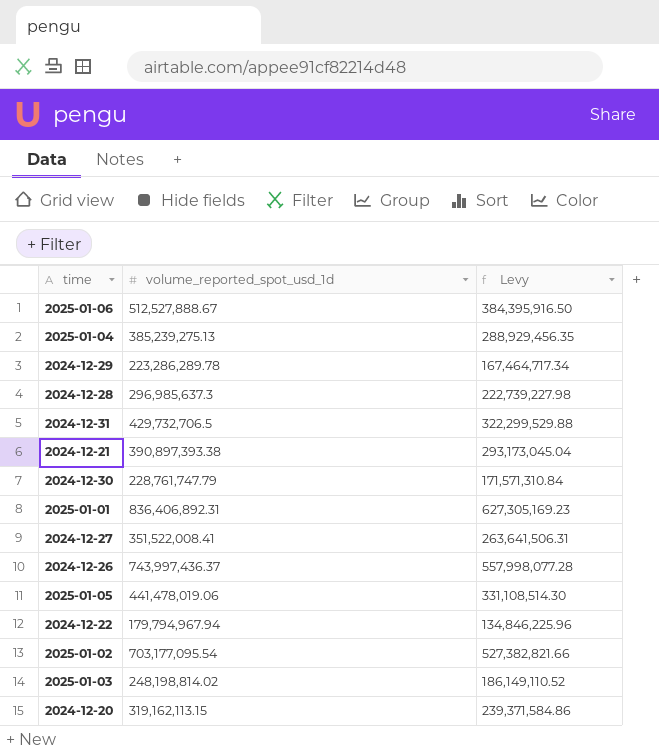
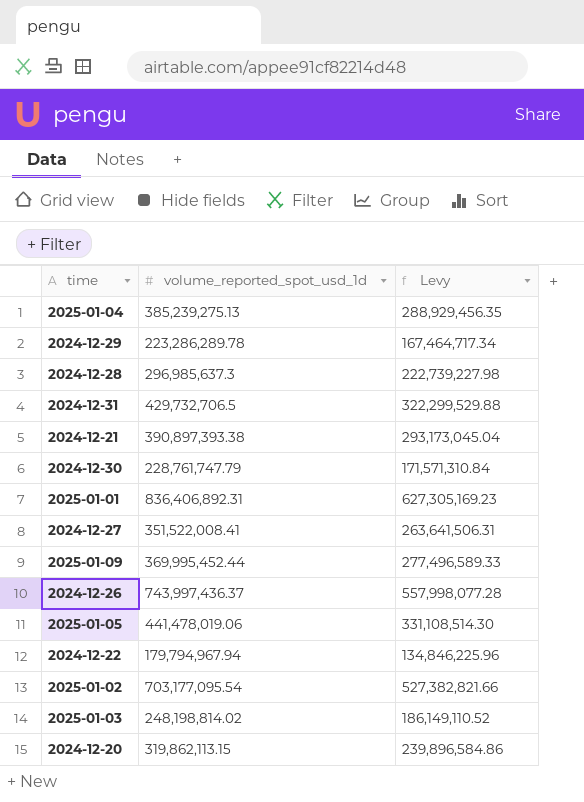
row 2025-01-06: 512,527,888.67 | 384,395,916.50 -> none
row 2025-01-09: none -> 369,995,452.44 | 277,496,589.33
2024-12-20 | volume_reported_spot_usd_1d: 319,162,113.15 -> 319,862,113.15
2024-12-20 | Levy: 239,371,584.86 -> 239,896,584.86

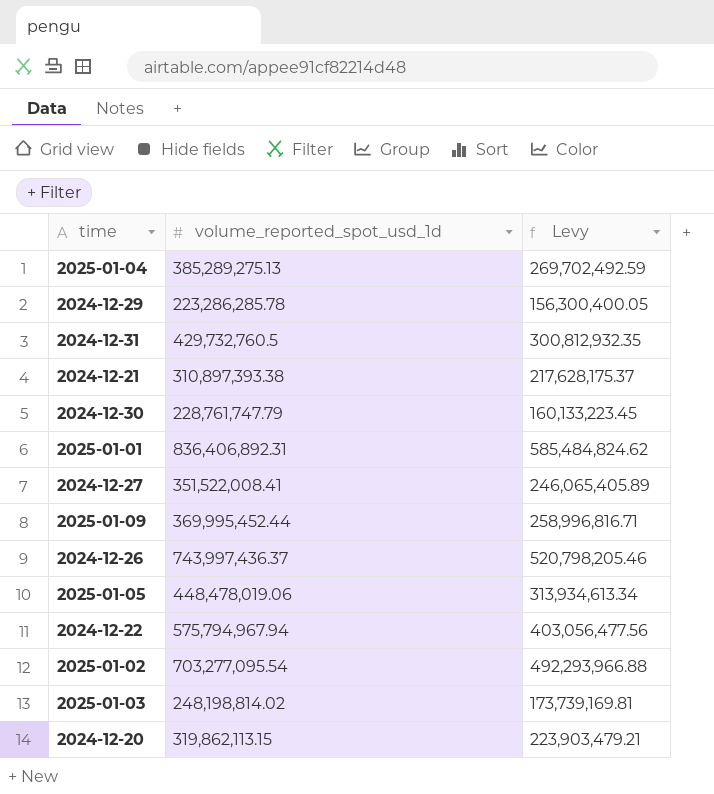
column Levy | formula: [volume_reported_spot_usd_1d] * 0.75 -> [volume_reported_spot_usd_1d] * 0.7
row 2024-12-28: 296,985,637.3 | 222,739,227.98 -> none
2025-01-04 | volume_reported_spot_usd_1d: 385,239,275.13 -> 385,289,275.13
2024-12-29 | volume_reported_spot_usd_1d: 223,286,289.78 -> 223,286,285.78
2024-12-31 | volume_reported_spot_usd_1d: 429,732,706.5 -> 429,732,760.5
2024-12-21 | volume_reported_spot_usd_1d: 390,897,393.38 -> 310,897,393.38
2025-01-05 | volume_reported_spot_usd_1d: 441,478,019.06 -> 448,478,019.06
2024-12-22 | volume_reported_spot_usd_1d: 179,794,967.94 -> 575,794,967.94
2025-01-02 | volume_reported_spot_usd_1d: 703,177,095.54 -> 703,277,095.54

